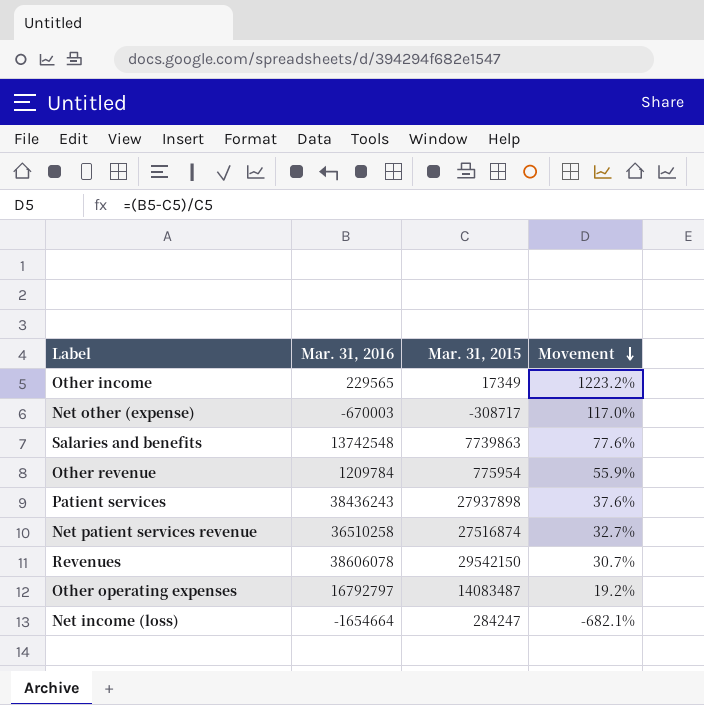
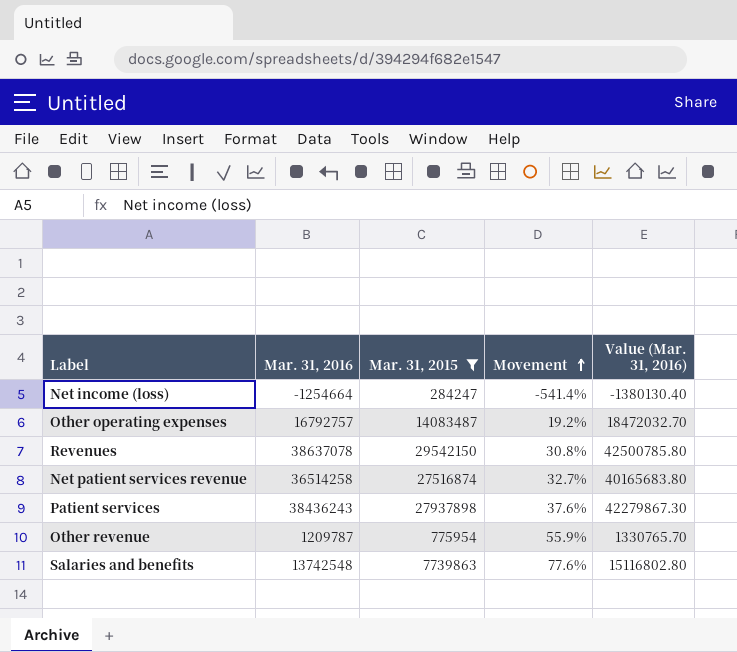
filter: none -> Mar. 31, 2015 >= 284247
row order: Movement descending -> Movement ascending
column Value (Mar. 31, 2016) | formula: none -> [Mar. 31, 2016] * 1.1
Net income (loss) | Mar. 31, 2016: -1654664 -> -1254664
Net income (loss) | Movement: -682.1% -> -541.4%
Other operating expenses | Mar. 31, 2016: 16792797 -> 16792757
Revenues | Mar. 31, 2016: 38606078 -> 38637078
Revenues | Movement: 30.7% -> 30.8%
Net patient services revenue | Mar. 31, 2016: 36510258 -> 36514258
Other revenue | Mar. 31, 2016: 1209784 -> 1209787

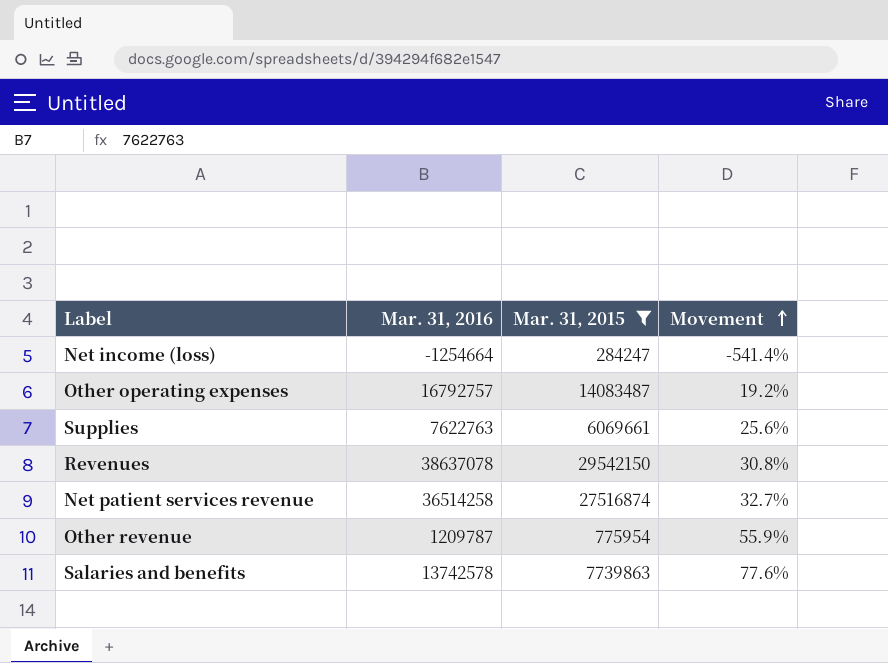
column Value (Mar. 31, 2016) | formula: [Mar. 31, 2016] * 1.1 -> none
row Patient services: 38436243 | 27937898 | 37.6% | 42279867.30 -> none
row Supplies: none -> 7622763 | 6069661 | 25.6%
Salaries and benefits | Mar. 31, 2016: 13742548 -> 13742578

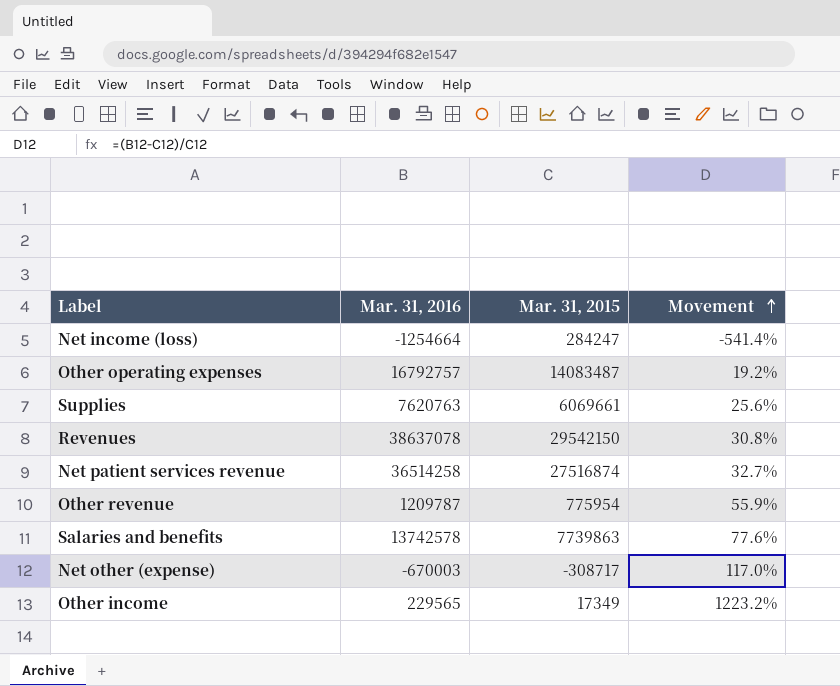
filter: Mar. 31, 2015 >= 284247 -> none
Supplies | Mar. 31, 2016: 7622763 -> 7620763

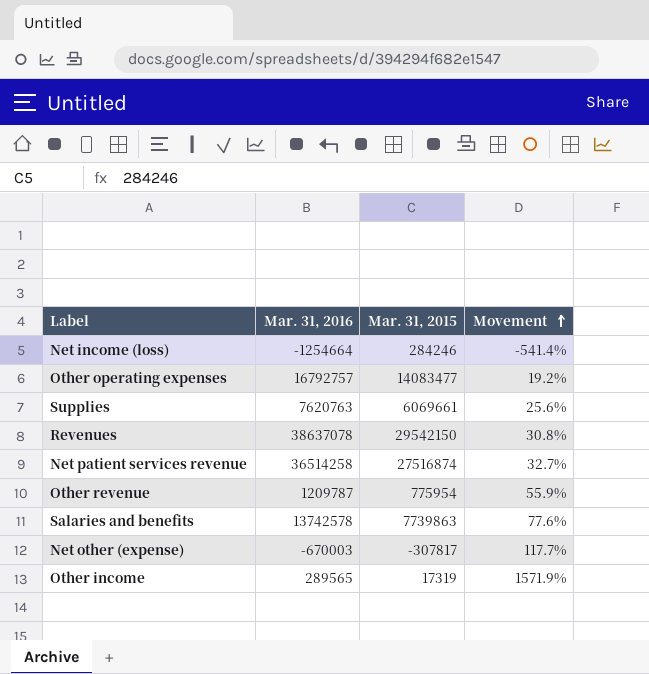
Net income (loss) | Mar. 31, 2015: 284247 -> 284246
Other operating expenses | Mar. 31, 2015: 14083487 -> 14083477
Net other (expense) | Mar. 31, 2015: -308717 -> -307817
Net other (expense) | Movement: 117.0% -> 117.7%
Other income | Mar. 31, 2016: 229565 -> 289565
Other income | Mar. 31, 2015: 17349 -> 17319
Other income | Movement: 1223.2% -> 1571.9%

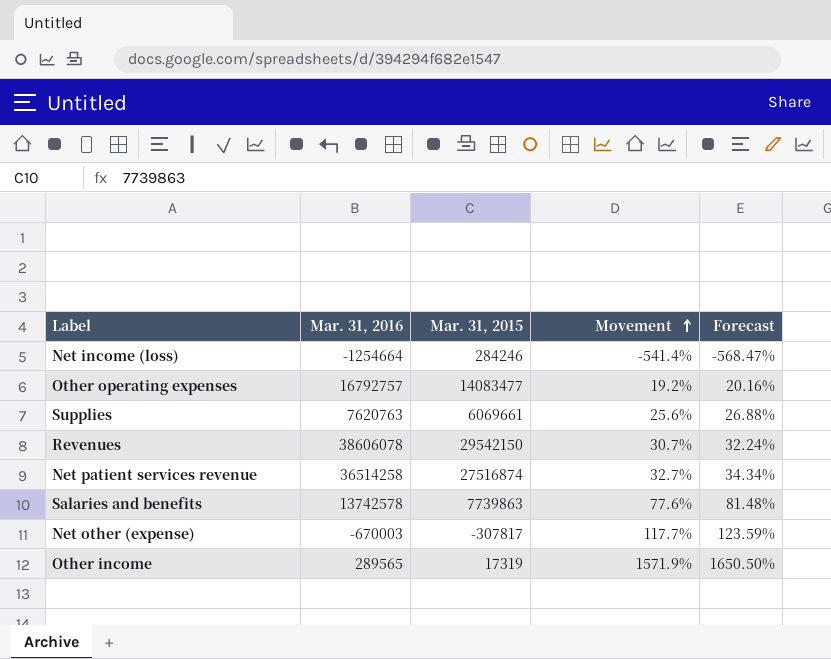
column Forecast | formula: none -> [Movement] * 1.05
row Other revenue: 1209787 | 775954 | 55.9% -> none
Revenues | Mar. 31, 2016: 38637078 -> 38606078
Revenues | Movement: 30.8% -> 30.7%

